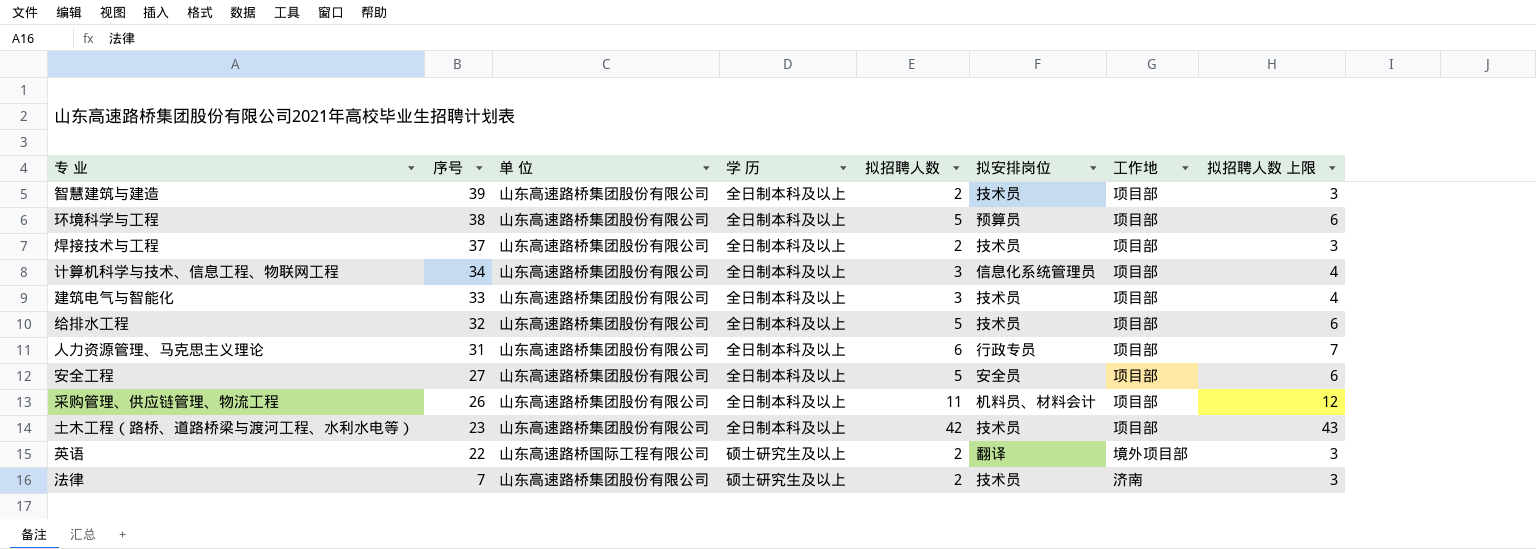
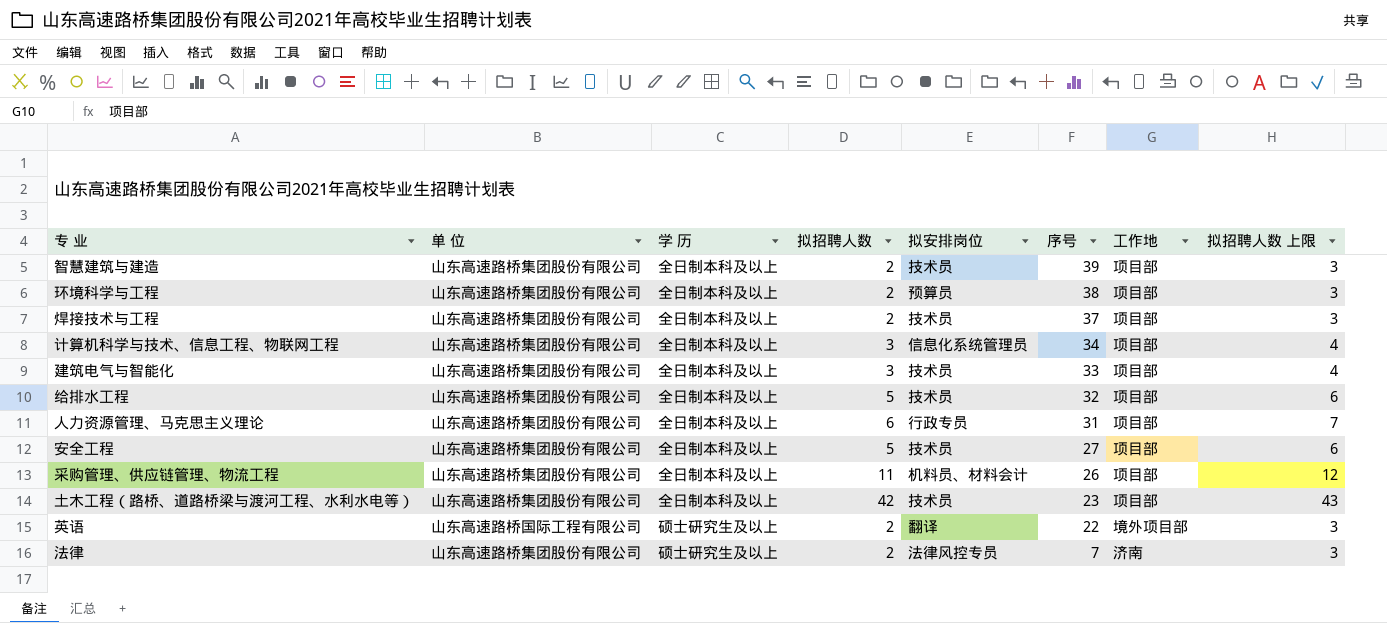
column 序号 | position: 2 -> 6
环境科学与工程 | 拟招聘人数: 5 -> 2
环境科学与工程 | 拟招聘人数 上限: 6 -> 3
安全工程 | 拟安排岗位: 安全员 -> 技术员
法律 | 拟安排岗位: 技术员 -> 法律风控专员

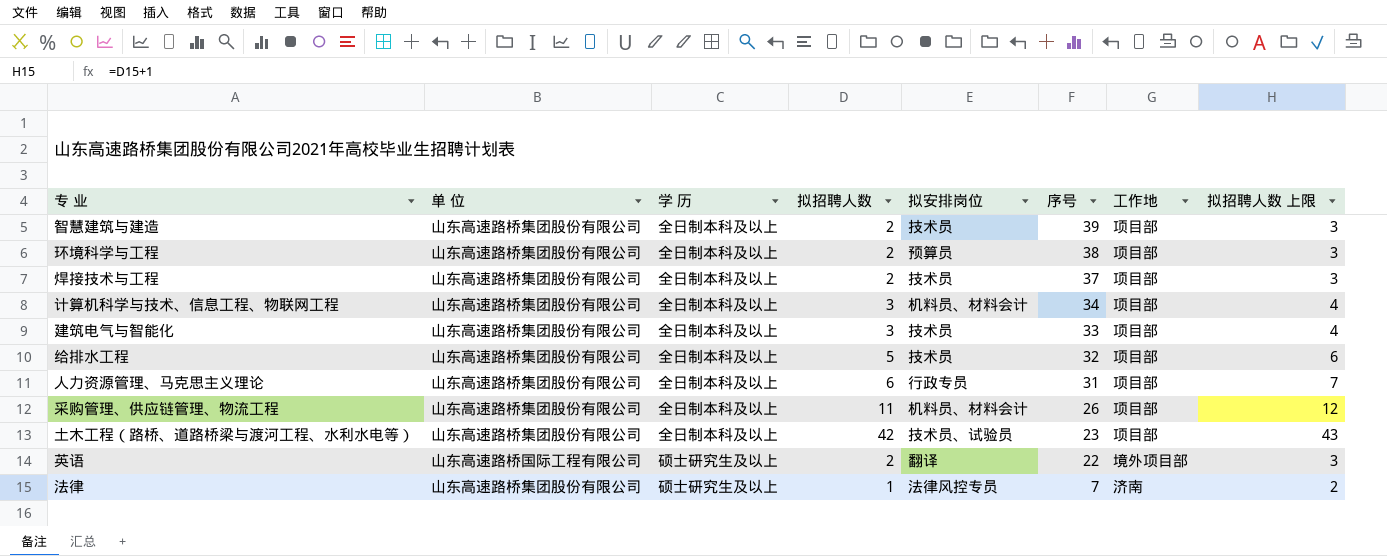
row 安全工程: 山东高速路桥集团股份有限公司 | 全日制本科及以上 | 5 | 技术员 | 27 | 项目部 | 6 -> none
计算机科学与技术、信息工程、物联网工程 | 拟安排岗位: 信息化系统管理员 -> 机料员、材料会计
土木工程（路桥、道路桥梁与渡河工程、水利水电等） | 拟安排岗位: 技术员 -> 技术员、试验员
法律 | 拟招聘人数: 2 -> 1
法律 | 拟招聘人数 上限: 3 -> 2

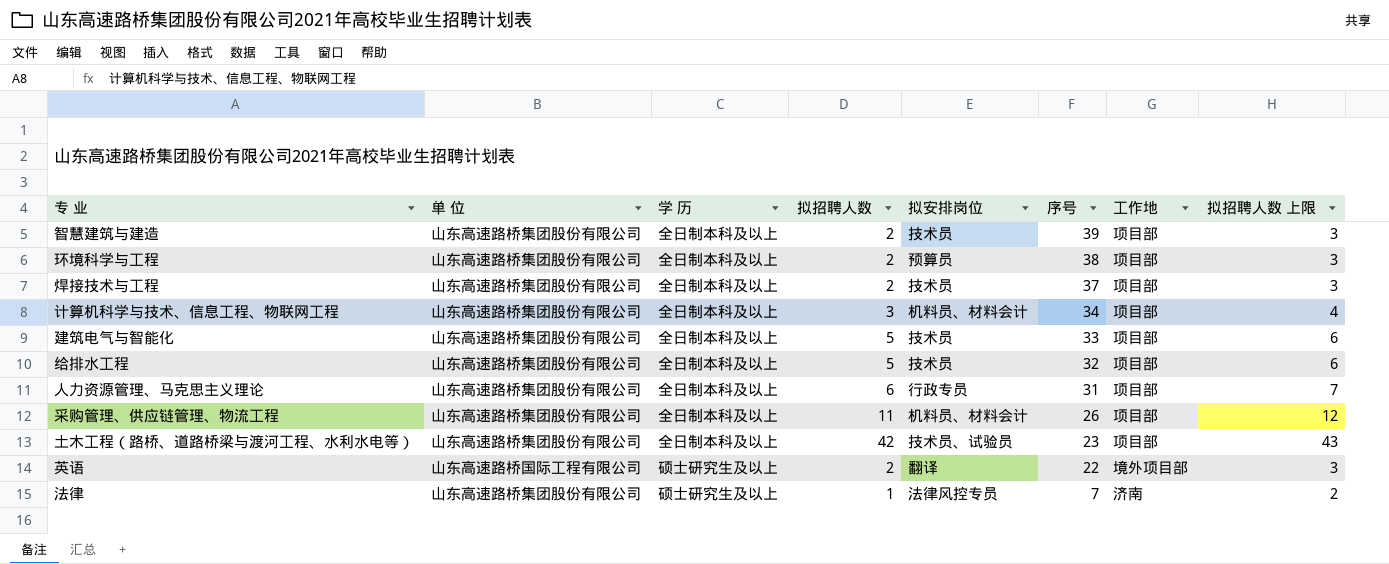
建筑电气与智能化 | 拟招聘人数: 3 -> 5
建筑电气与智能化 | 拟招聘人数 上限: 4 -> 6

